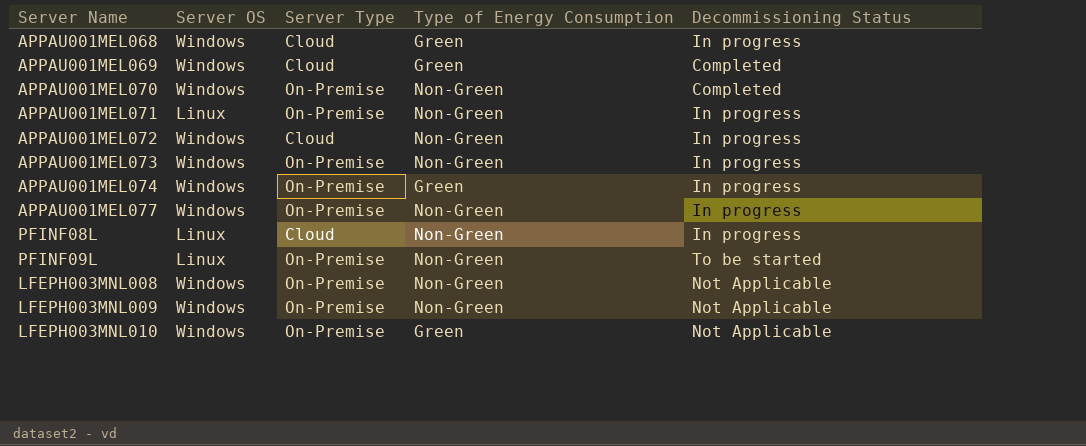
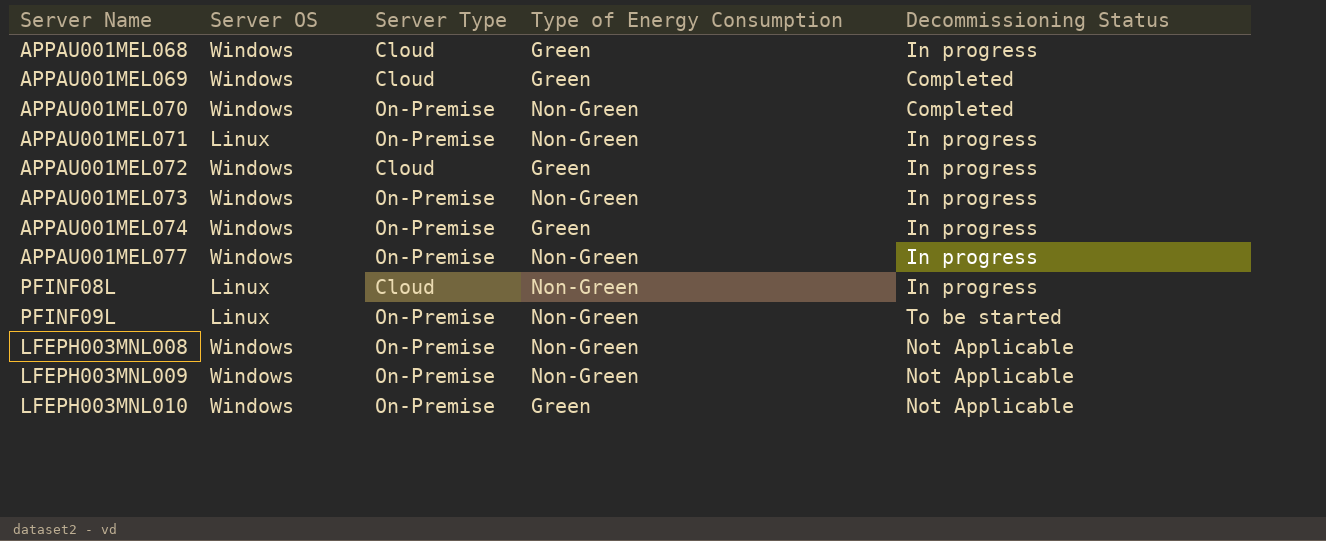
APPAU001MEL072 | Type of Energy Consumption: Non-Green -> Green

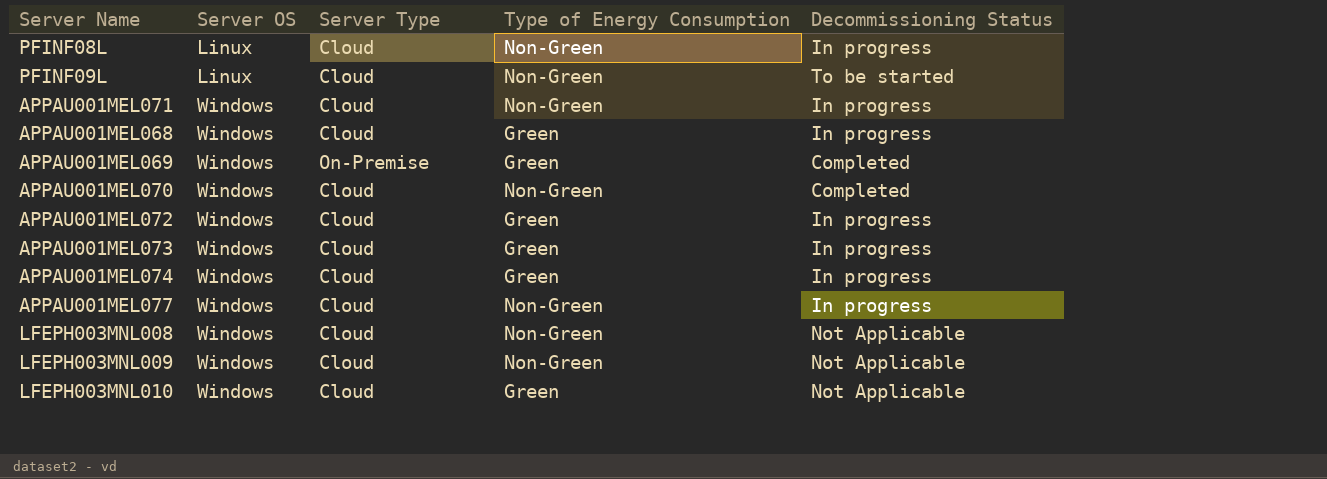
row order: none -> Server OS ascending
PFINF09L | Server Type: On-Premise -> Cloud
APPAU001MEL071 | Server OS: Linux -> Windows
APPAU001MEL071 | Server Type: On-Premise -> Cloud
APPAU001MEL069 | Server Type: Cloud -> On-Premise
APPAU001MEL070 | Server Type: On-Premise -> Cloud
APPAU001MEL073 | Server Type: On-Premise -> Cloud
APPAU001MEL073 | Type of Energy Consumption: Non-Green -> Green
APPAU001MEL074 | Server Type: On-Premise -> Cloud
APPAU001MEL077 | Server Type: On-Premise -> Cloud
LFEPH003MNL008 | Server Type: On-Premise -> Cloud
LFEPH003MNL009 | Server Type: On-Premise -> Cloud
LFEPH003MNL010 | Server Type: On-Premise -> Cloud

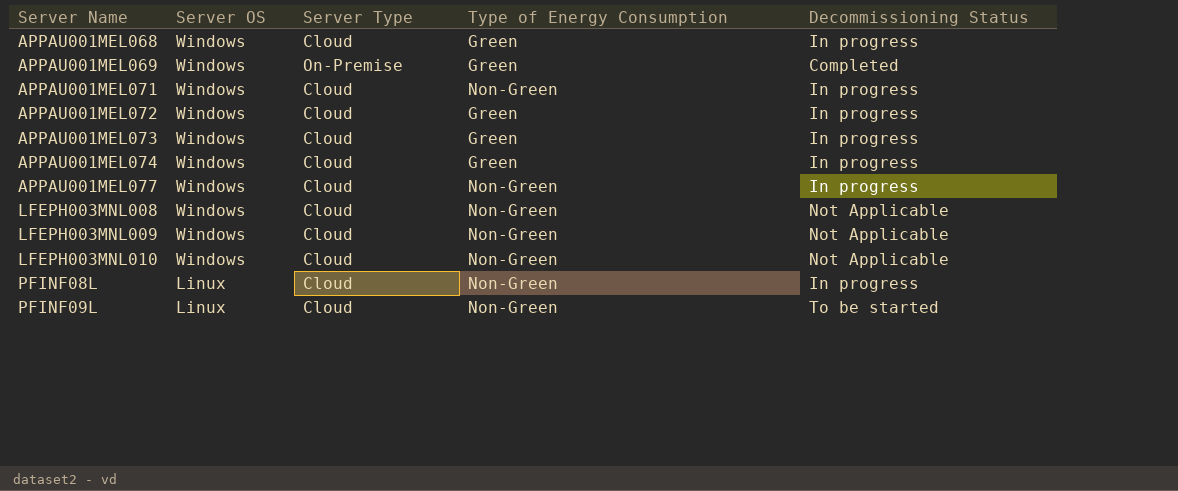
row order: Server OS ascending -> Server Name ascending
row APPAU001MEL070: Windows | Cloud | Non-Green | Completed -> none
LFEPH003MNL010 | Type of Energy Consumption: Green -> Non-Green

